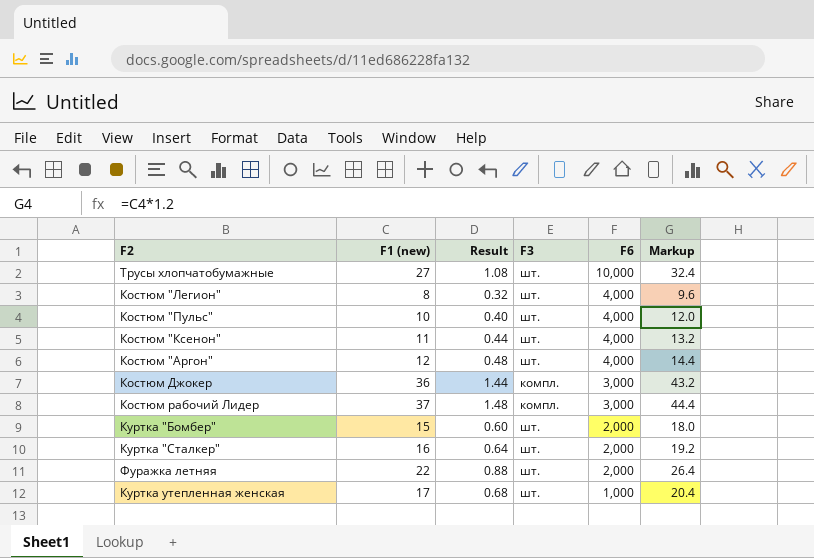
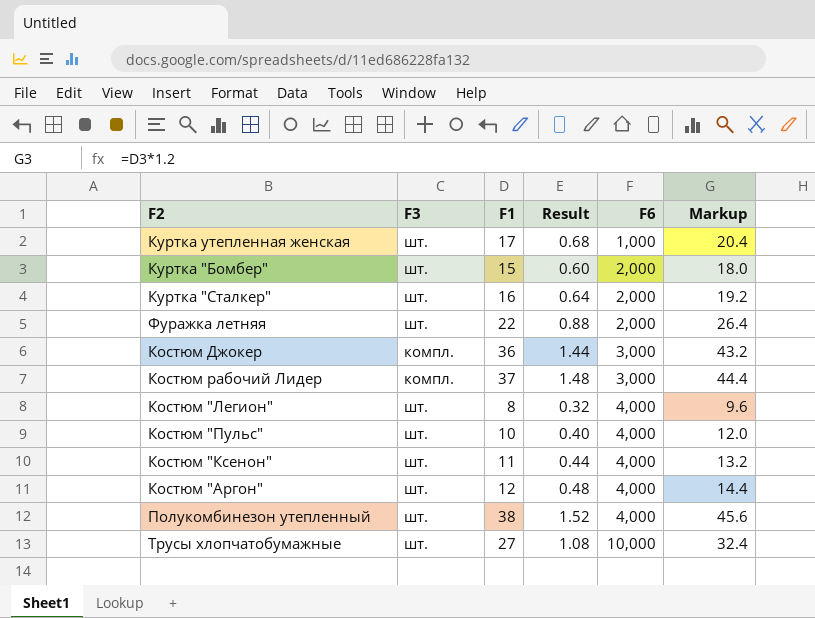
row order: F6 descending -> F6 ascending
column F3 | position: 4 -> 2
column name: F1 (new) -> F1
row Полукомбинезон утепленный: none -> шт. | 38 | 1.52 | 4,000 | 45.6

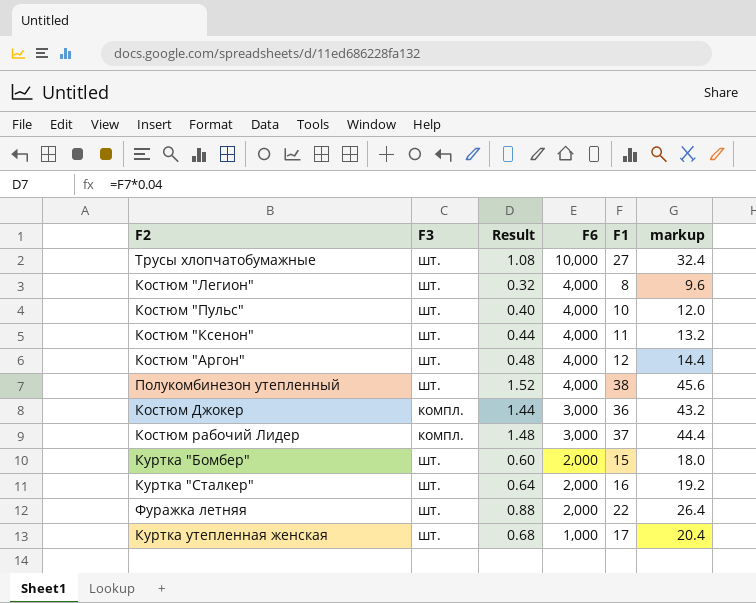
row order: F6 ascending -> F6 descending
column F1 | position: 3 -> 5
column name: Markup -> markup

